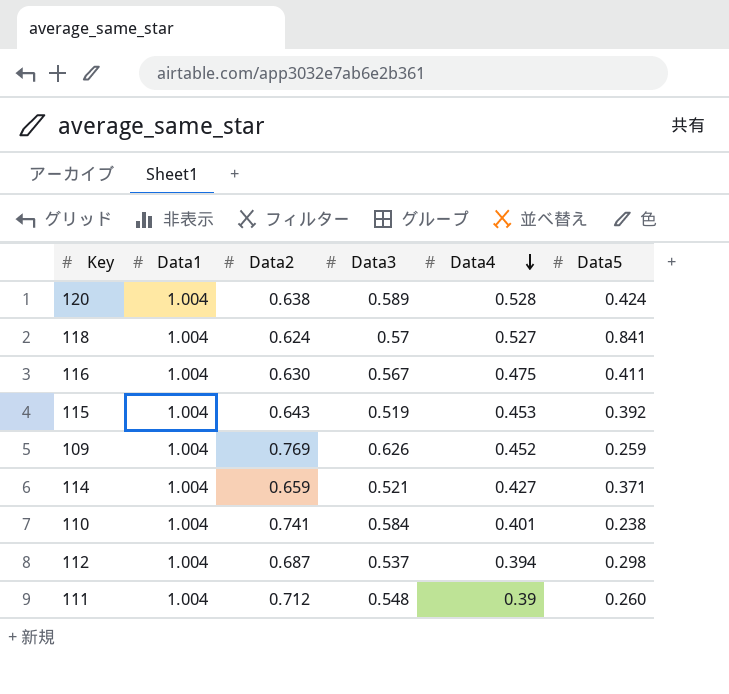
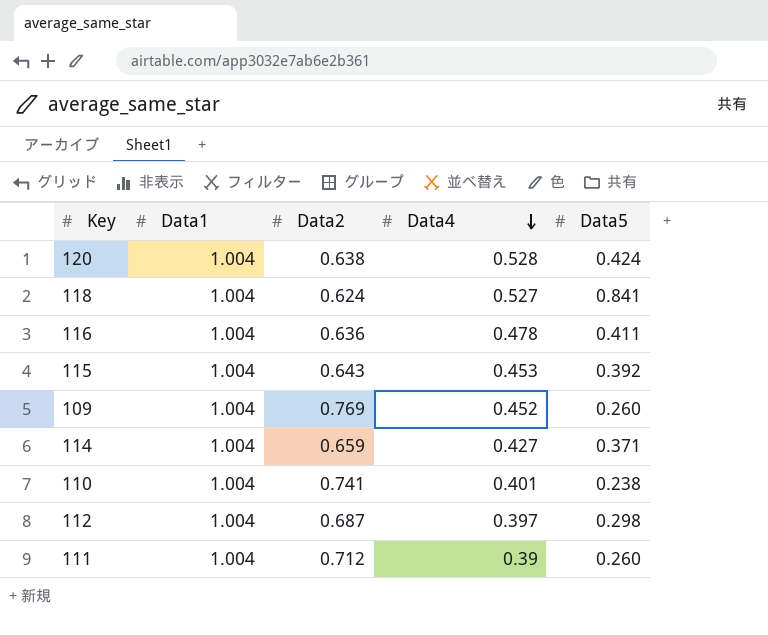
column Data3 | position: 4 -> none
116 | Data2: 0.630 -> 0.636
116 | Data4: 0.475 -> 0.478
109 | Data5: 0.259 -> 0.260
112 | Data4: 0.394 -> 0.397

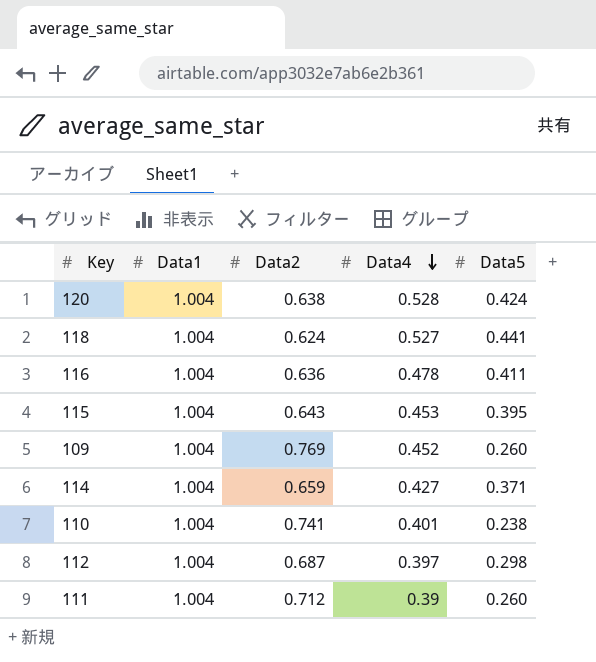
118 | Data5: 0.841 -> 0.441
115 | Data5: 0.392 -> 0.395

